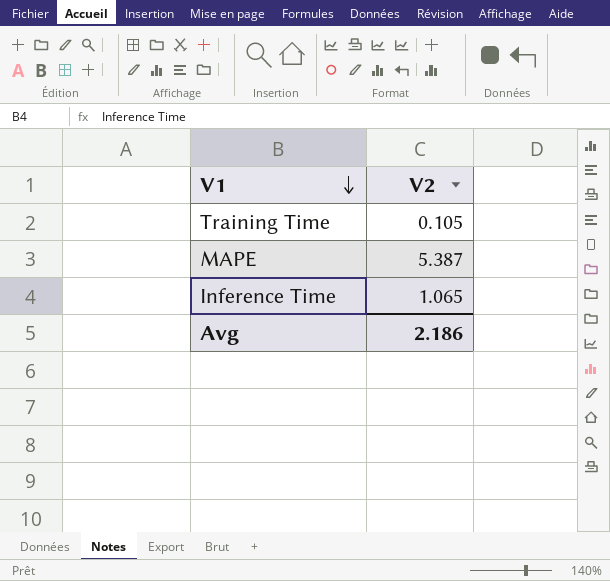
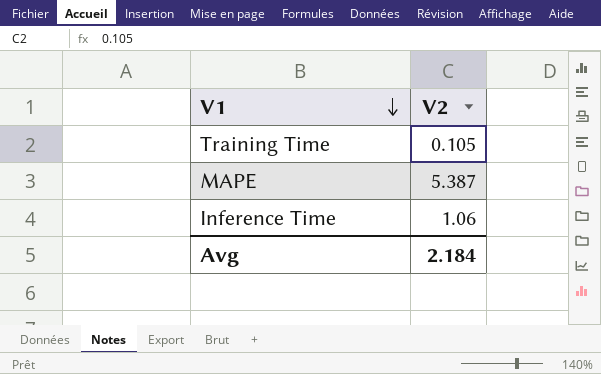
Inference Time | V2: 1.065 -> 1.06
Avg | V2: 2.186 -> 2.184

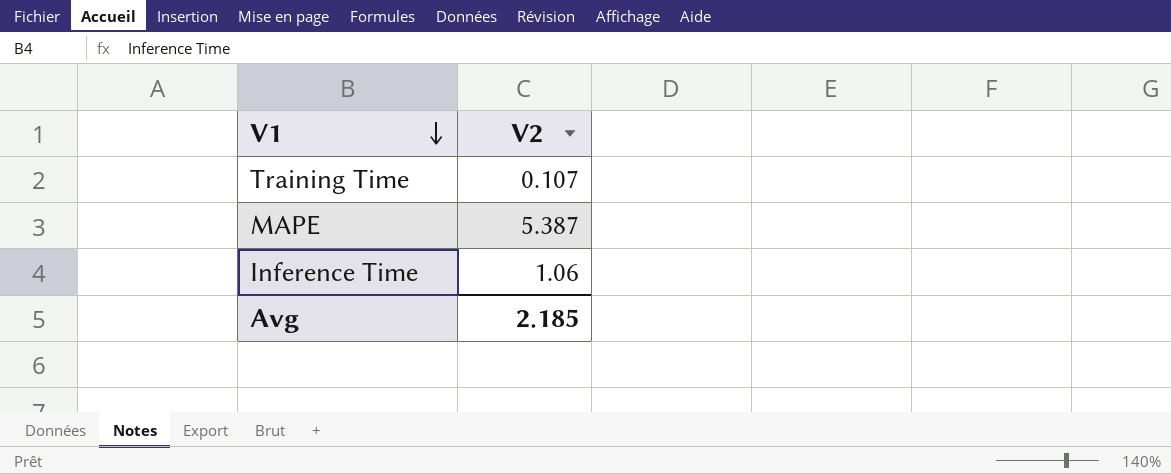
Training Time | V2: 0.105 -> 0.107
Avg | V2: 2.184 -> 2.185

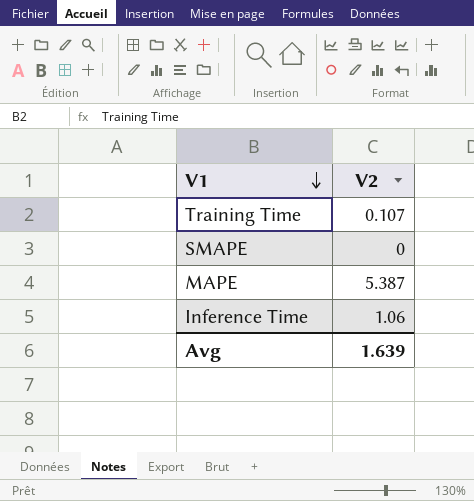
row SMAPE: none -> 0
Avg | V2: 2.185 -> 1.639

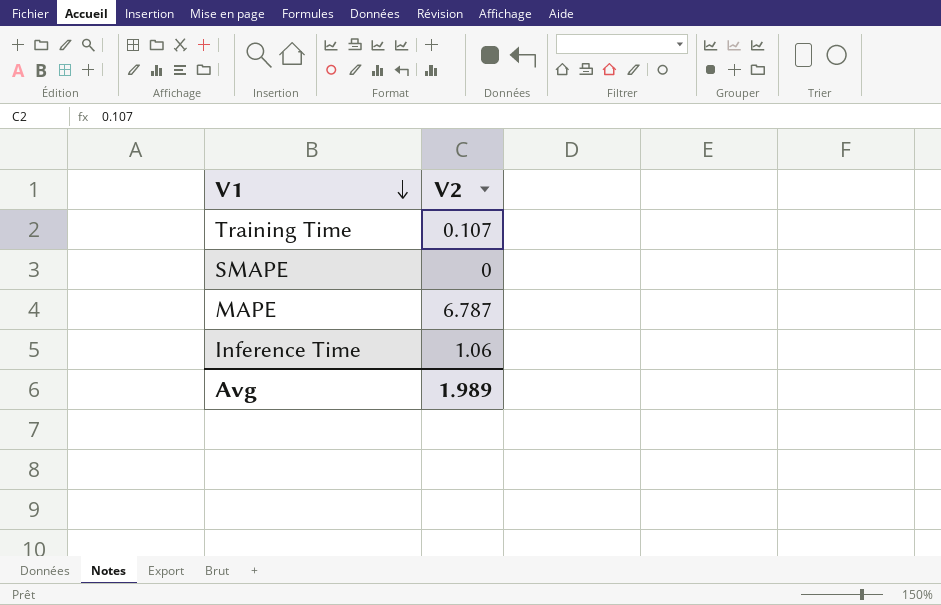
MAPE | V2: 5.387 -> 6.787
Avg | V2: 1.639 -> 1.989

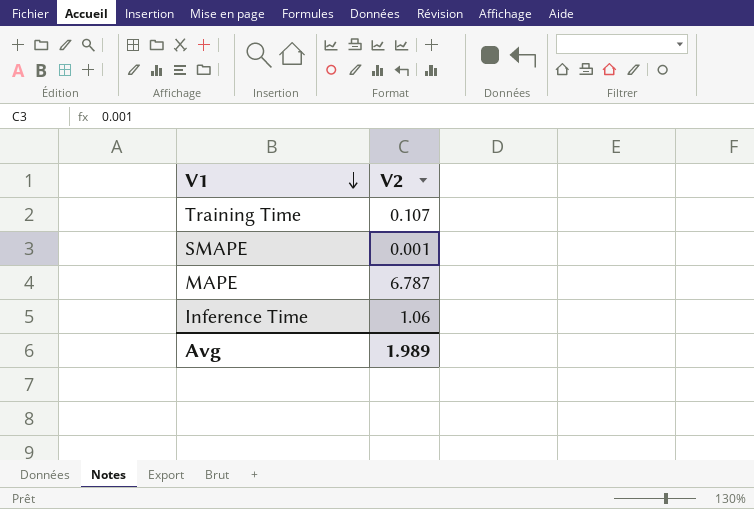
SMAPE | V2: 0 -> 0.001

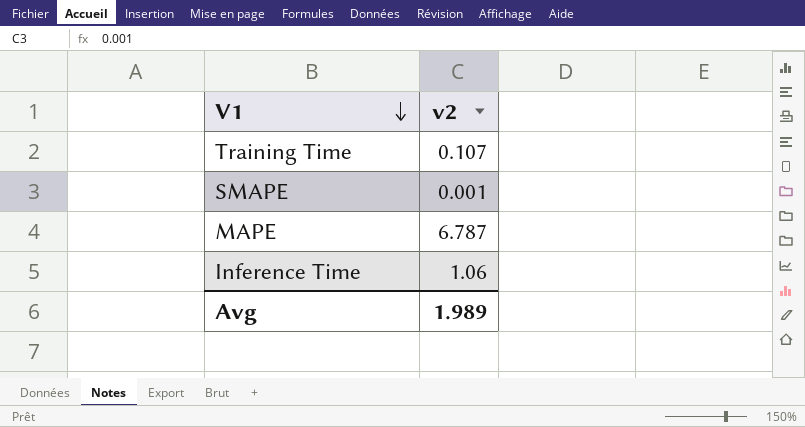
column name: V2 -> v2

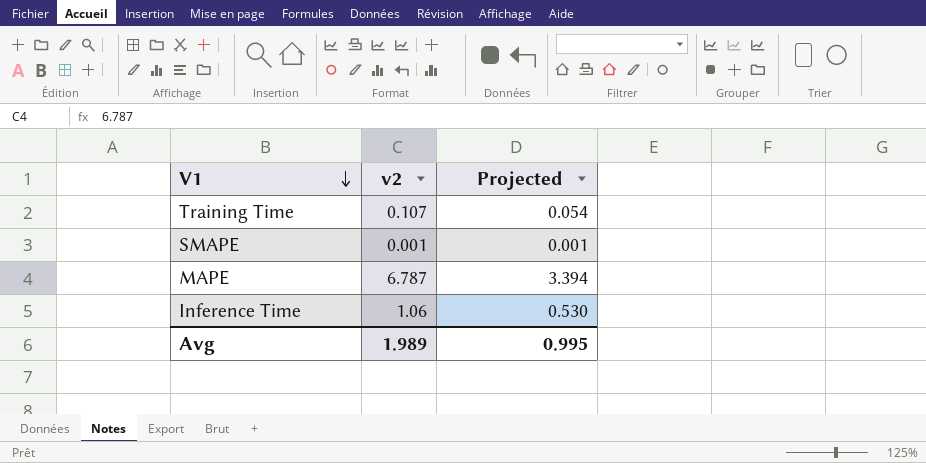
column Projected | formula: none -> [v2] * 0.5

